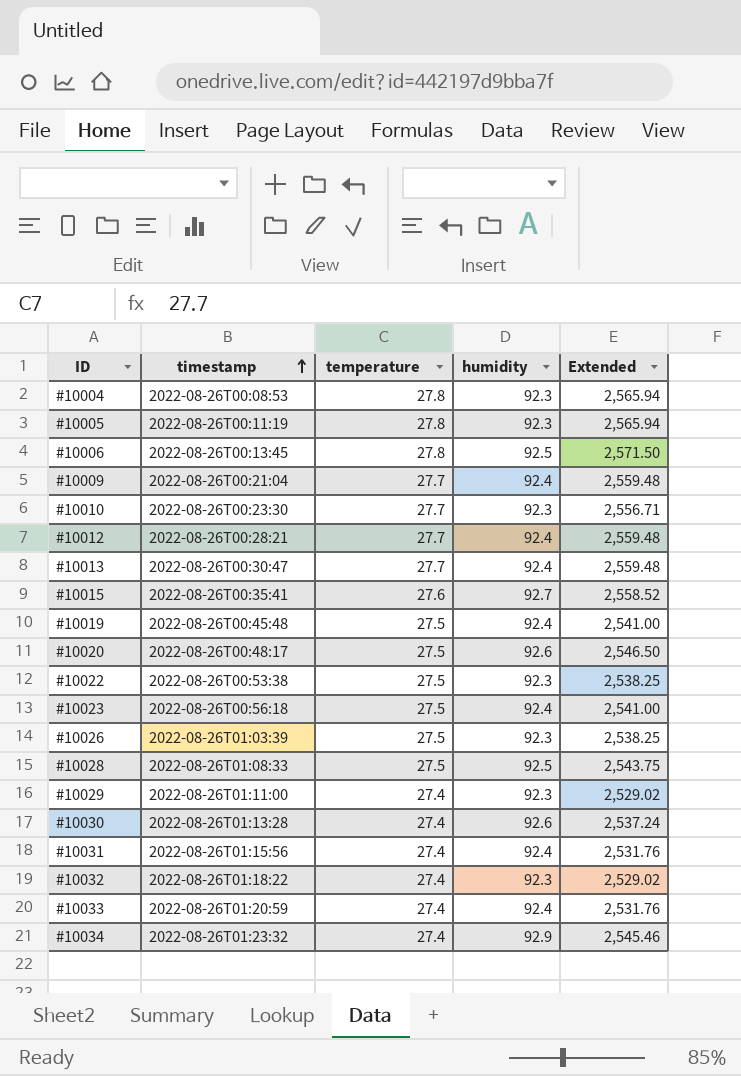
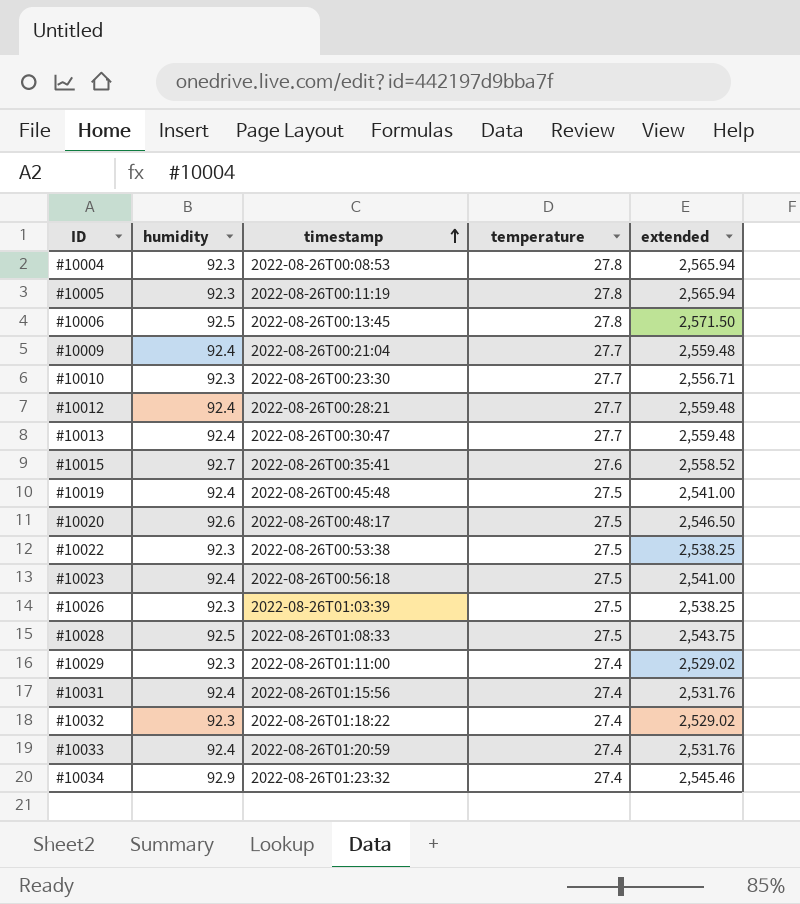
column humidity | position: 4 -> 2
column name: Extended -> extended
row #10030: 2022-08-26T01:13:28 | 27.4 | 92.6 | 2,537.24 -> none

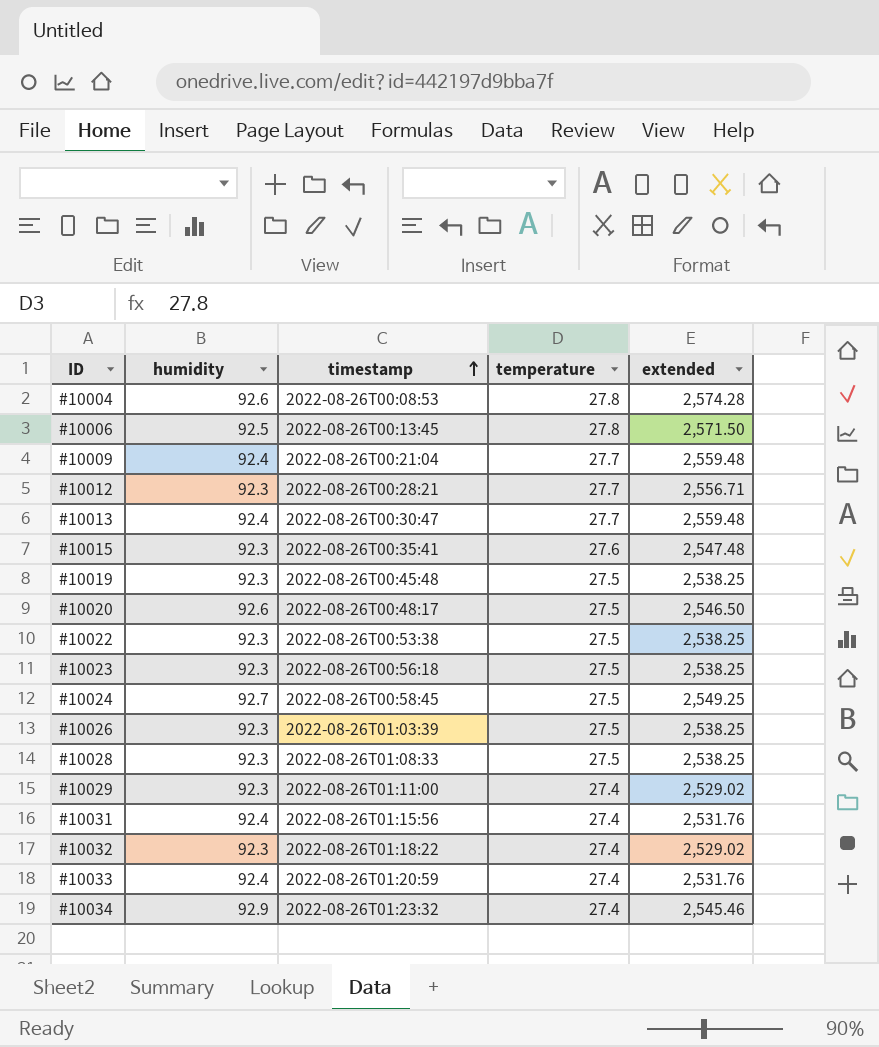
row #10005: 92.3 | 2022-08-26T00:11:19 | 27.8 | 2,565.94 -> none
row #10010: 92.3 | 2022-08-26T00:23:30 | 27.7 | 2,556.71 -> none
#10004 | humidity: 92.3 -> 92.6
#10004 | extended: 2,565.94 -> 2,574.28
#10012 | humidity: 92.4 -> 92.3
#10012 | extended: 2,559.48 -> 2,556.71
#10015 | humidity: 92.7 -> 92.3
#10015 | extended: 2,558.52 -> 2,547.48
#10019 | humidity: 92.4 -> 92.3
#10019 | extended: 2,541.00 -> 2,538.25
#10023 | humidity: 92.4 -> 92.3
#10023 | extended: 2,541.00 -> 2,538.25
row #10024: none -> 92.7 | 2022-08-26T00:58:45 | 27.5 | 2,549.25
#10028 | humidity: 92.5 -> 92.3
#10028 | extended: 2,543.75 -> 2,538.25

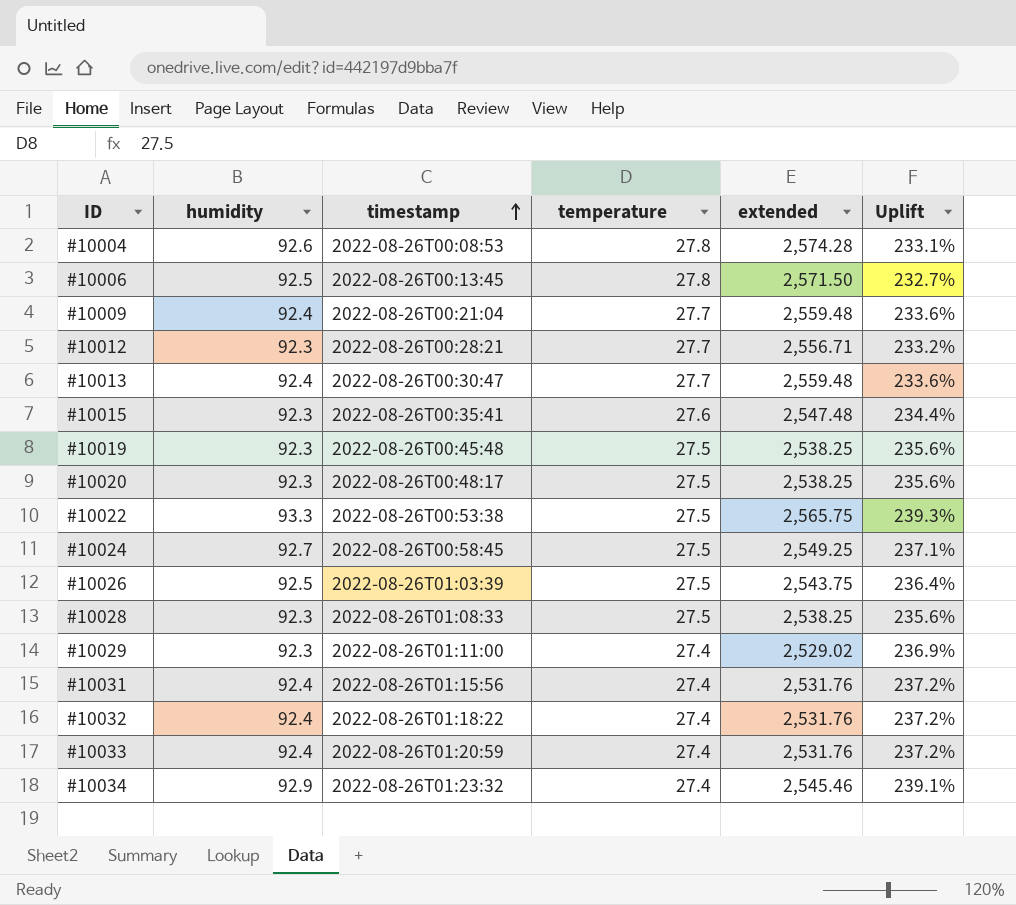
column Uplift | formula: none -> ([humidity] - [temperature]) / [temperature]
row #10023: 92.3 | 2022-08-26T00:56:18 | 27.5 | 2,538.25 -> none
#10020 | humidity: 92.6 -> 92.3
#10020 | extended: 2,546.50 -> 2,538.25
#10022 | humidity: 92.3 -> 93.3
#10022 | extended: 2,538.25 -> 2,565.75
#10026 | humidity: 92.3 -> 92.5
#10026 | extended: 2,538.25 -> 2,543.75
#10032 | humidity: 92.3 -> 92.4
#10032 | extended: 2,529.02 -> 2,531.76

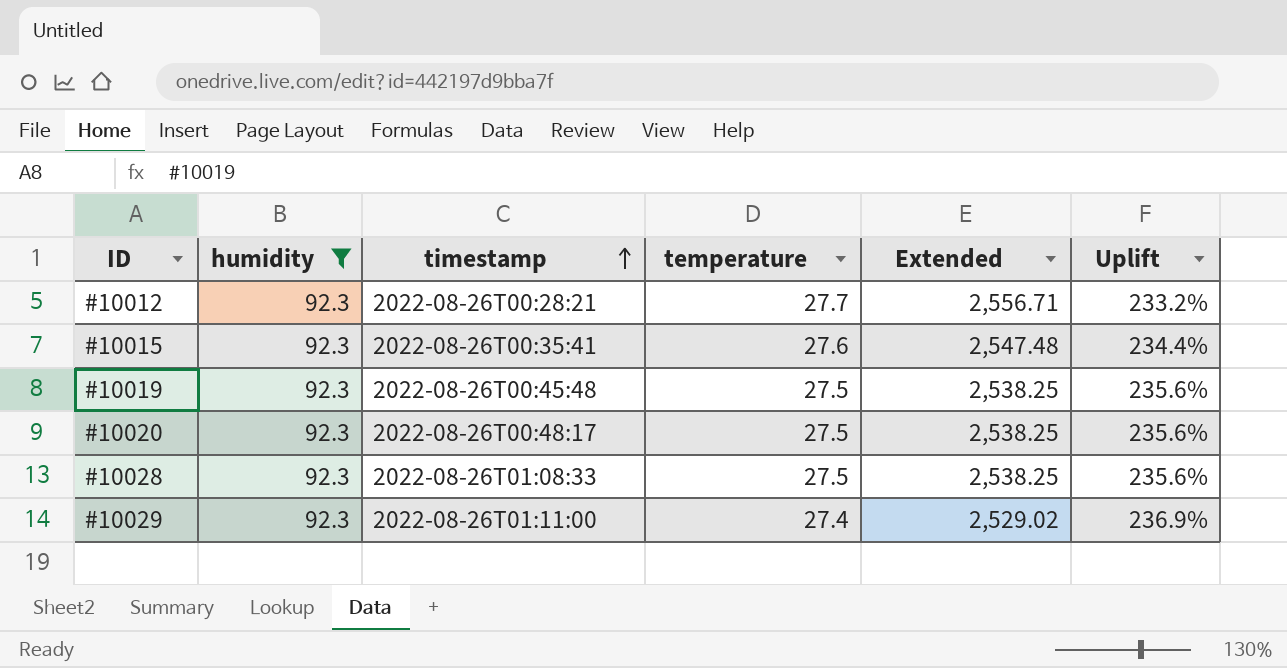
filter: none -> humidity = 92.3
column name: extended -> Extended

